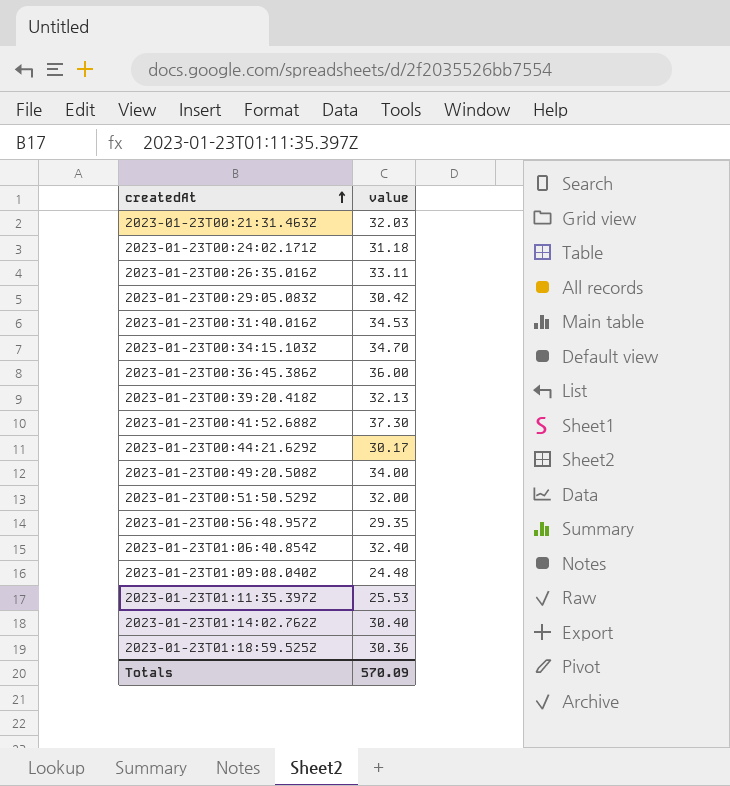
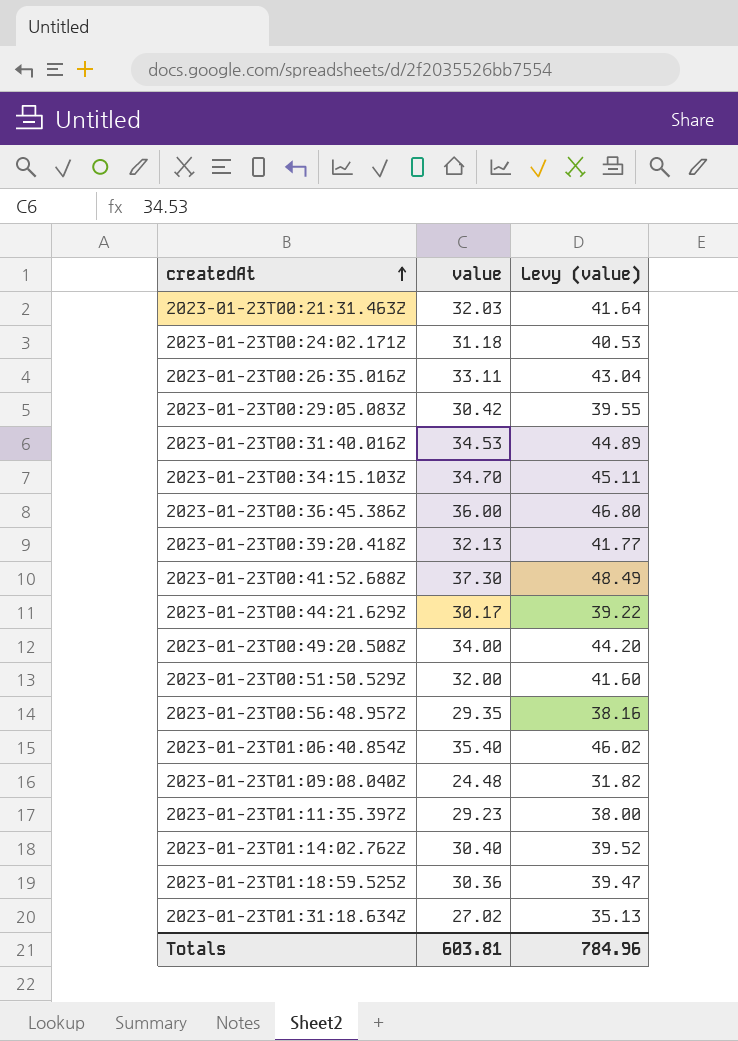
column Levy (value) | formula: none -> [value] * 1.3
2023-01-23T01:06:40.854Z | value: 32.40 -> 35.40
2023-01-23T01:11:35.397Z | value: 25.53 -> 29.23
row 2023-01-23T01:31:18.634Z: none -> 27.02 | 35.13
Totals | value: 570.09 -> 603.81

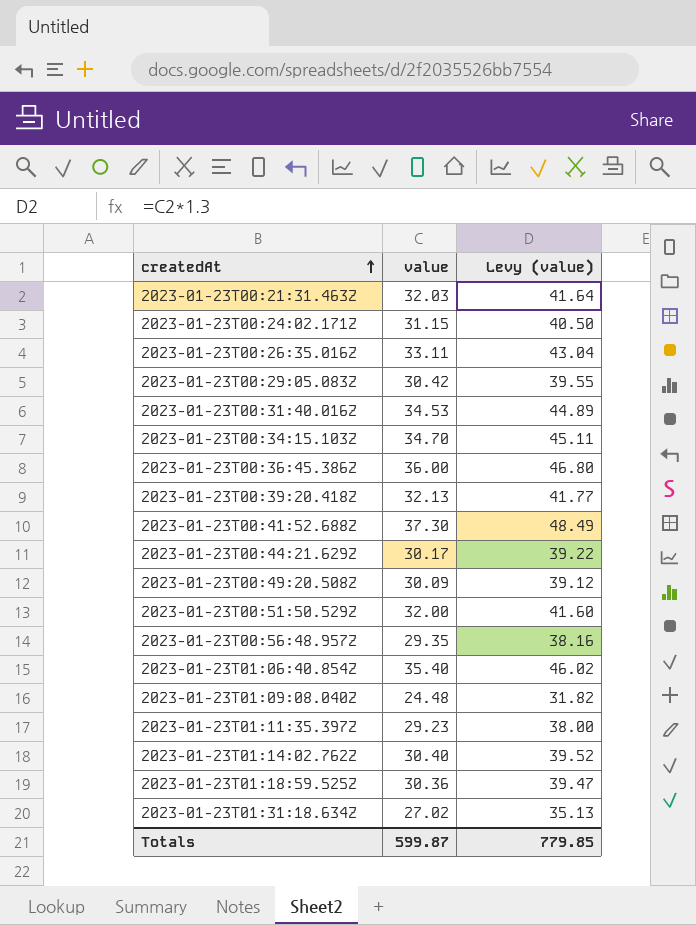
2023-01-23T00:24:02.171Z | value: 31.18 -> 31.15
2023-01-23T00:24:02.171Z | Levy (value): 40.53 -> 40.50
2023-01-23T00:49:20.508Z | value: 34.00 -> 30.09
2023-01-23T00:49:20.508Z | Levy (value): 44.20 -> 39.12
Totals | value: 603.81 -> 599.87
Totals | Levy (value): 784.96 -> 779.85

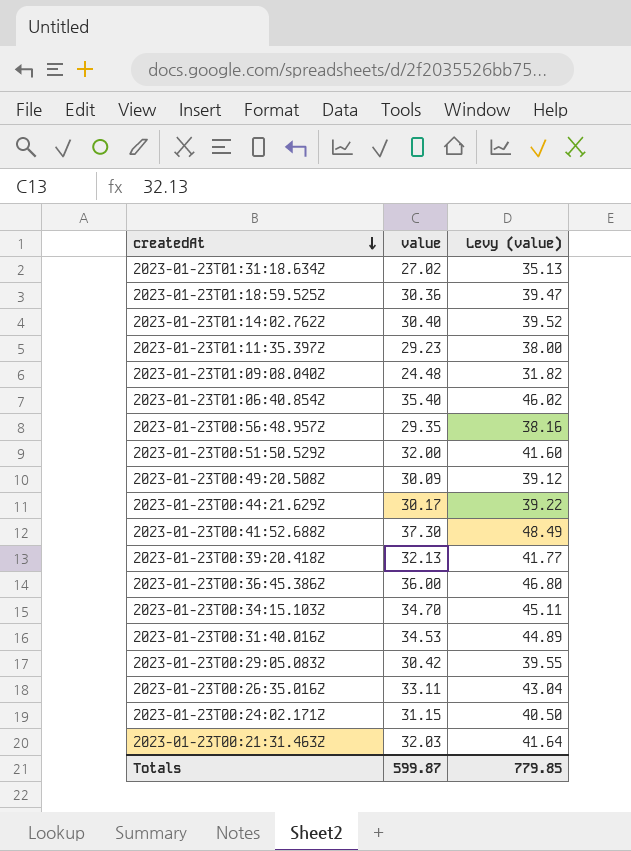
row order: createdAt ascending -> createdAt descending

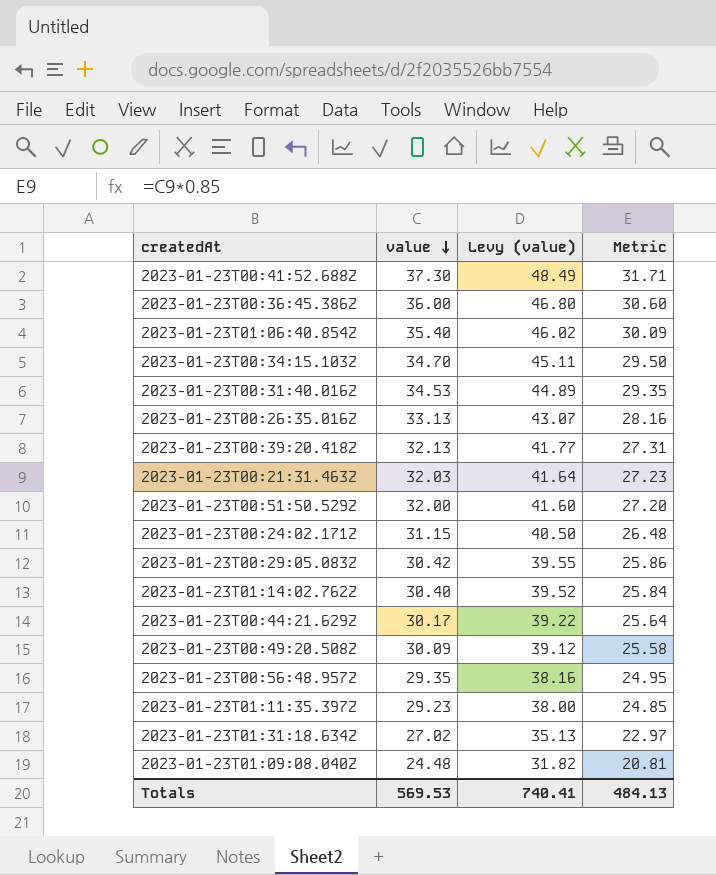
row order: createdAt descending -> value descending
column Metric | formula: none -> [value] * 0.85
row 2023-01-23T01:18:59.525Z: 30.36 | 39.47 -> none
2023-01-23T00:26:35.016Z | value: 33.11 -> 33.13
2023-01-23T00:26:35.016Z | Levy (value): 43.04 -> 43.07
Totals | value: 599.87 -> 569.53
Totals | Levy (value): 779.85 -> 740.41

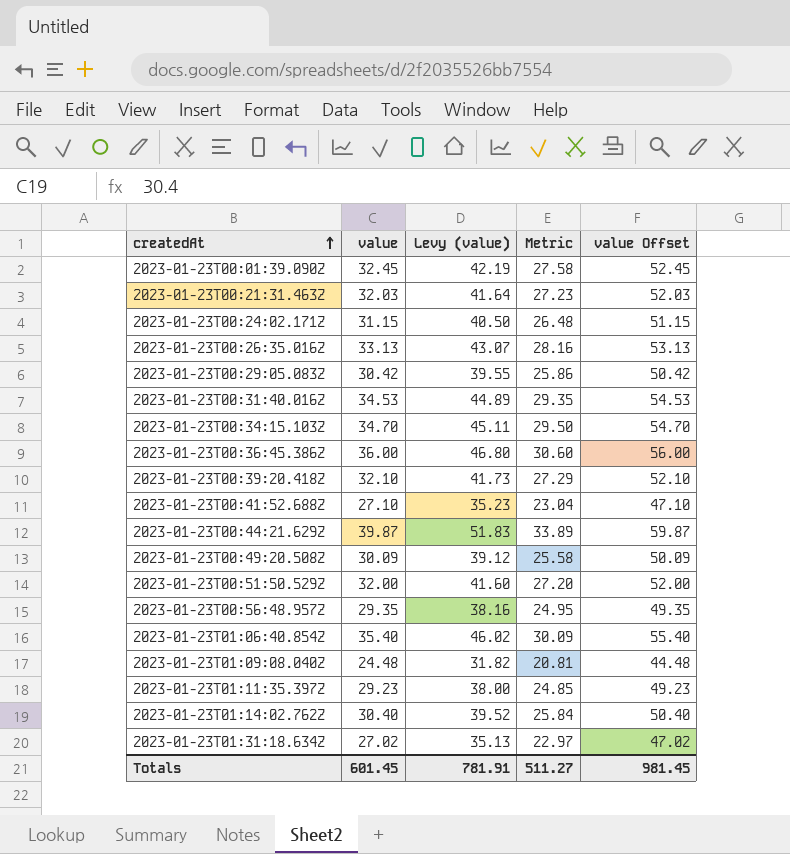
row order: value descending -> createdAt ascending
column value Offset | formula: none -> [value] + 20
row 2023-01-23T00:01:39.090Z: none -> 32.45 | 42.19 | 27.58 | 52.45
2023-01-23T00:39:20.418Z | value: 32.13 -> 32.10
2023-01-23T00:39:20.418Z | Levy (value): 41.77 -> 41.73
2023-01-23T00:39:20.418Z | Metric: 27.31 -> 27.29
2023-01-23T00:41:52.688Z | value: 37.30 -> 27.10
2023-01-23T00:41:52.688Z | Levy (value): 48.49 -> 35.23
2023-01-23T00:41:52.688Z | Metric: 31.71 -> 23.04
2023-01-23T00:44:21.629Z | value: 30.17 -> 39.87
2023-01-23T00:44:21.629Z | Levy (value): 39.22 -> 51.83
2023-01-23T00:44:21.629Z | Metric: 25.64 -> 33.89
Totals | value: 569.53 -> 601.45
Totals | Levy (value): 740.41 -> 781.91
Totals | Metric: 484.13 -> 511.27

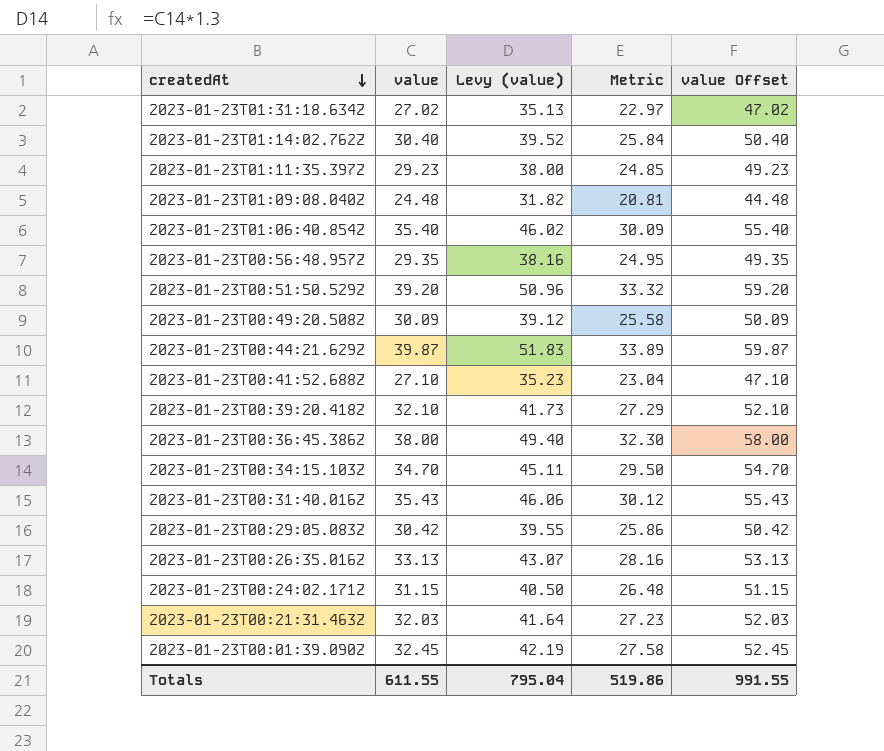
row order: createdAt ascending -> createdAt descending
2023-01-23T00:51:50.529Z | value: 32.00 -> 39.20
2023-01-23T00:51:50.529Z | Levy (value): 41.60 -> 50.96
2023-01-23T00:51:50.529Z | Metric: 27.20 -> 33.32
2023-01-23T00:51:50.529Z | value Offset: 52.00 -> 59.20
2023-01-23T00:36:45.386Z | value: 36.00 -> 38.00
2023-01-23T00:36:45.386Z | Levy (value): 46.80 -> 49.40
2023-01-23T00:36:45.386Z | Metric: 30.60 -> 32.30
2023-01-23T00:36:45.386Z | value Offset: 56.00 -> 58.00
2023-01-23T00:31:40.016Z | value: 34.53 -> 35.43
2023-01-23T00:31:40.016Z | Levy (value): 44.89 -> 46.06
2023-01-23T00:31:40.016Z | Metric: 29.35 -> 30.12
2023-01-23T00:31:40.016Z | value Offset: 54.53 -> 55.43
Totals | value: 601.45 -> 611.55
Totals | Levy (value): 781.91 -> 795.04
Totals | Metric: 511.27 -> 519.86
Totals | value Offset: 981.45 -> 991.55

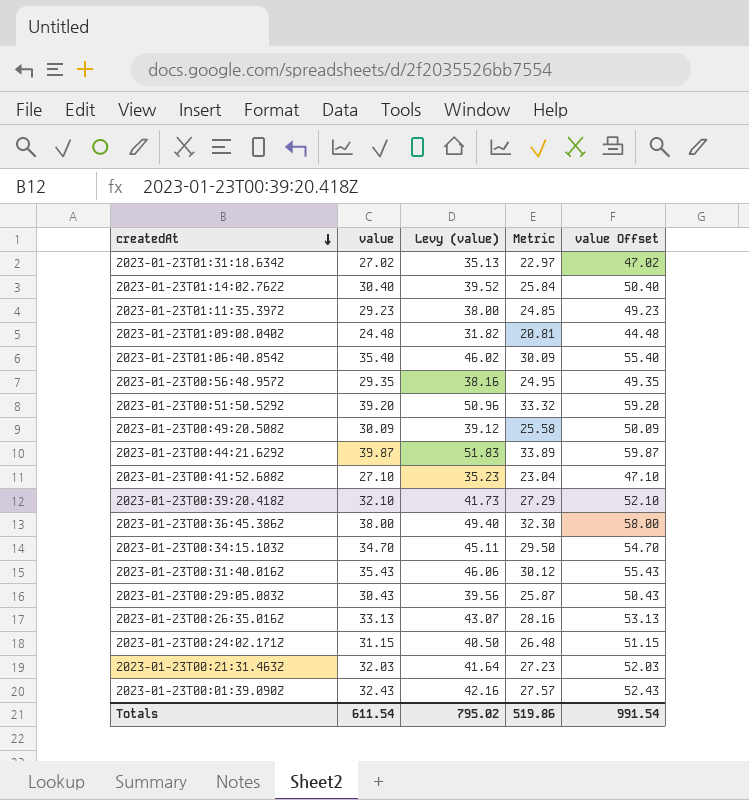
2023-01-23T00:29:05.083Z | value: 30.42 -> 30.43
2023-01-23T00:29:05.083Z | Levy (value): 39.55 -> 39.56
2023-01-23T00:29:05.083Z | Metric: 25.86 -> 25.87
2023-01-23T00:29:05.083Z | value Offset: 50.42 -> 50.43
2023-01-23T00:01:39.090Z | value: 32.45 -> 32.43
2023-01-23T00:01:39.090Z | Levy (value): 42.19 -> 42.16
2023-01-23T00:01:39.090Z | Metric: 27.58 -> 27.57
2023-01-23T00:01:39.090Z | value Offset: 52.45 -> 52.43
Totals | value: 611.55 -> 611.54
Totals | Levy (value): 795.04 -> 795.02
Totals | value Offset: 991.55 -> 991.54

